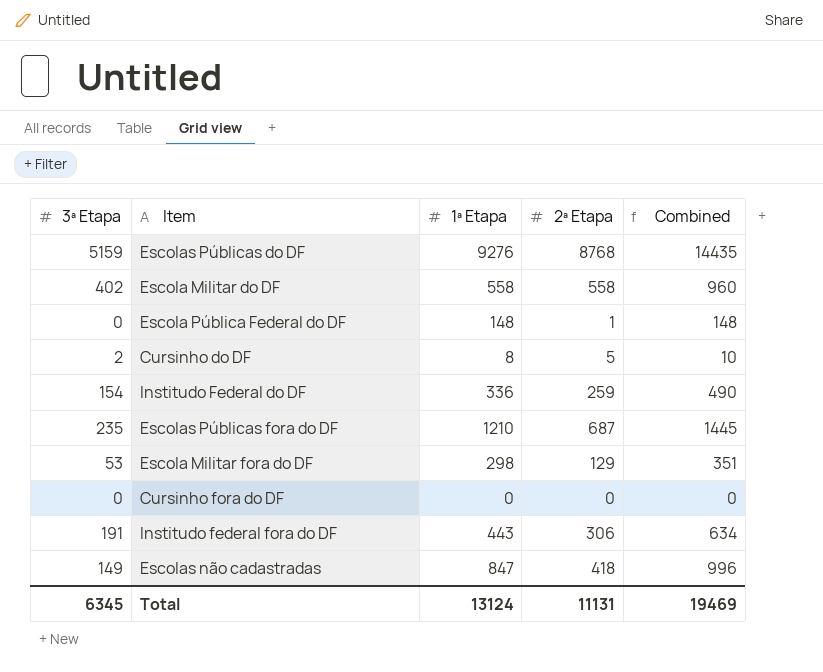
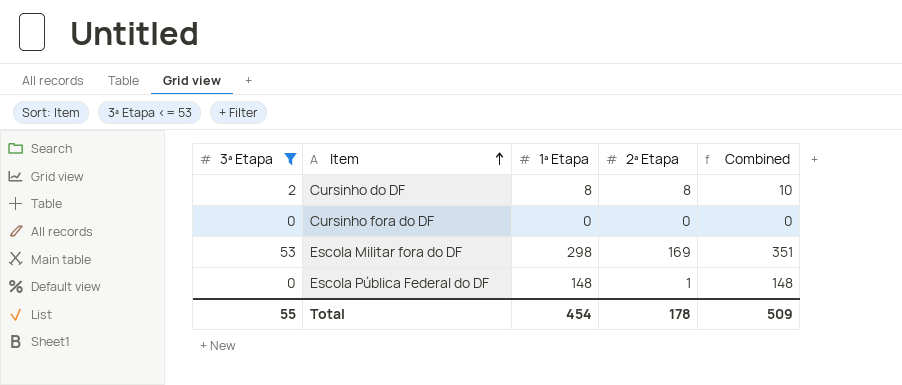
filter: none -> 3ª Etapa <= 53
row order: none -> Item ascending
Cursinho do DF | 2ª Etapa: 5 -> 8
Escola Militar fora do DF | 2ª Etapa: 129 -> 169
Total | 3ª Etapa: 6345 -> 55
Total | 1ª Etapa: 13124 -> 454
Total | 2ª Etapa: 11131 -> 178
Total | Combined: 19469 -> 509

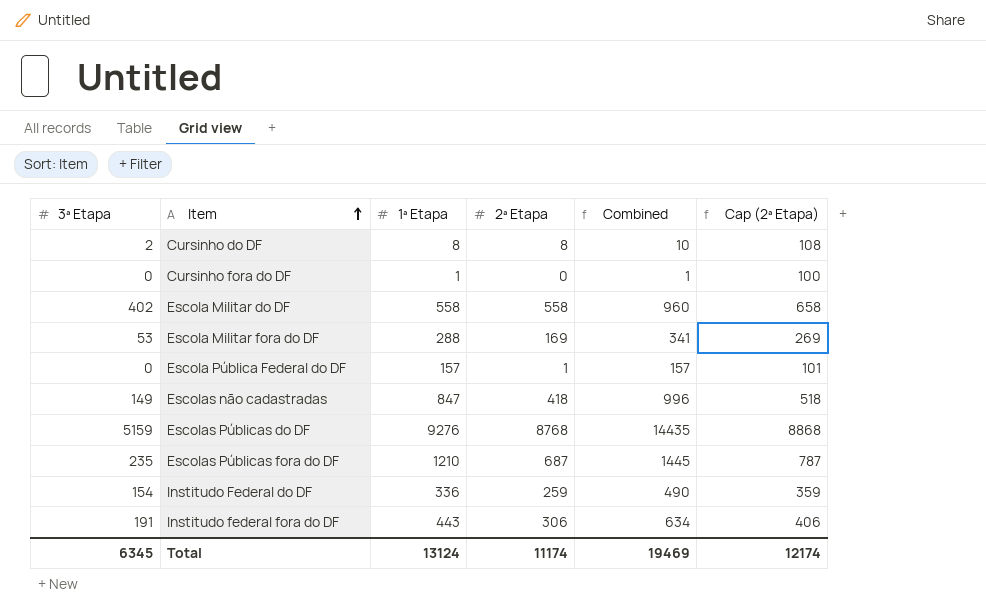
filter: 3ª Etapa <= 53 -> none
column Cap (2ª Etapa) | formula: none -> [2ª Etapa] + 100
Cursinho fora do DF | 1ª Etapa: 0 -> 1
Cursinho fora do DF | Combined: 0 -> 1
Escola Militar fora do DF | 1ª Etapa: 298 -> 288
Escola Militar fora do DF | Combined: 351 -> 341
Escola Pública Federal do DF | 1ª Etapa: 148 -> 157
Escola Pública Federal do DF | Combined: 148 -> 157
Total | 3ª Etapa: 55 -> 6345
Total | 1ª Etapa: 454 -> 13124
Total | 2ª Etapa: 178 -> 11174
Total | Combined: 509 -> 19469

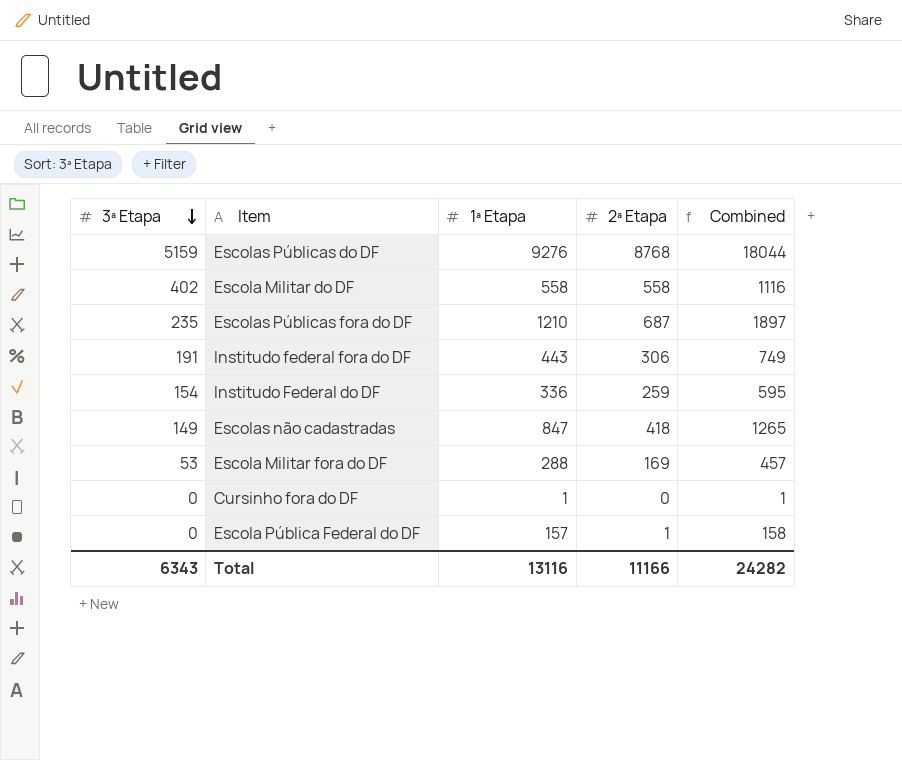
row order: Item ascending -> 3ª Etapa descending
column Cap (2ª Etapa) | formula: [2ª Etapa] + 100 -> none
column Combined | formula: [3ª Etapa] + [1ª Etapa] -> [1ª Etapa] + [2ª Etapa]
row Cursinho do DF: 2 | 8 | 8 | 10 | 108 -> none
Total | 3ª Etapa: 6345 -> 6343
Total | 1ª Etapa: 13124 -> 13116
Total | 2ª Etapa: 11174 -> 11166
Total | Combined: 19469 -> 24282

